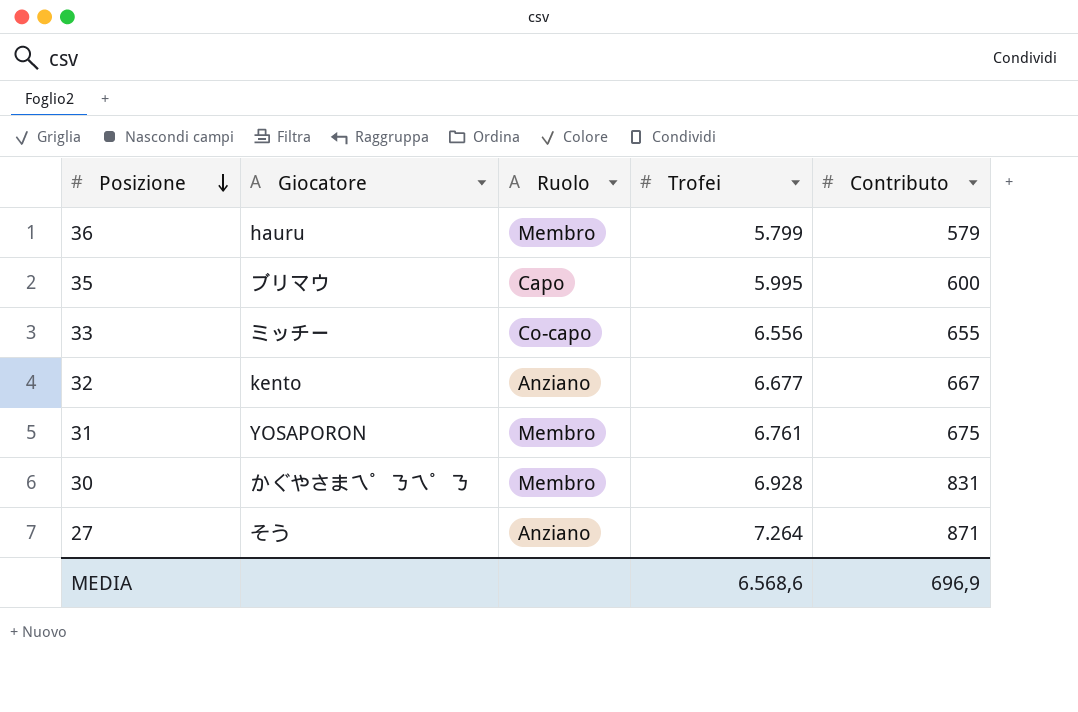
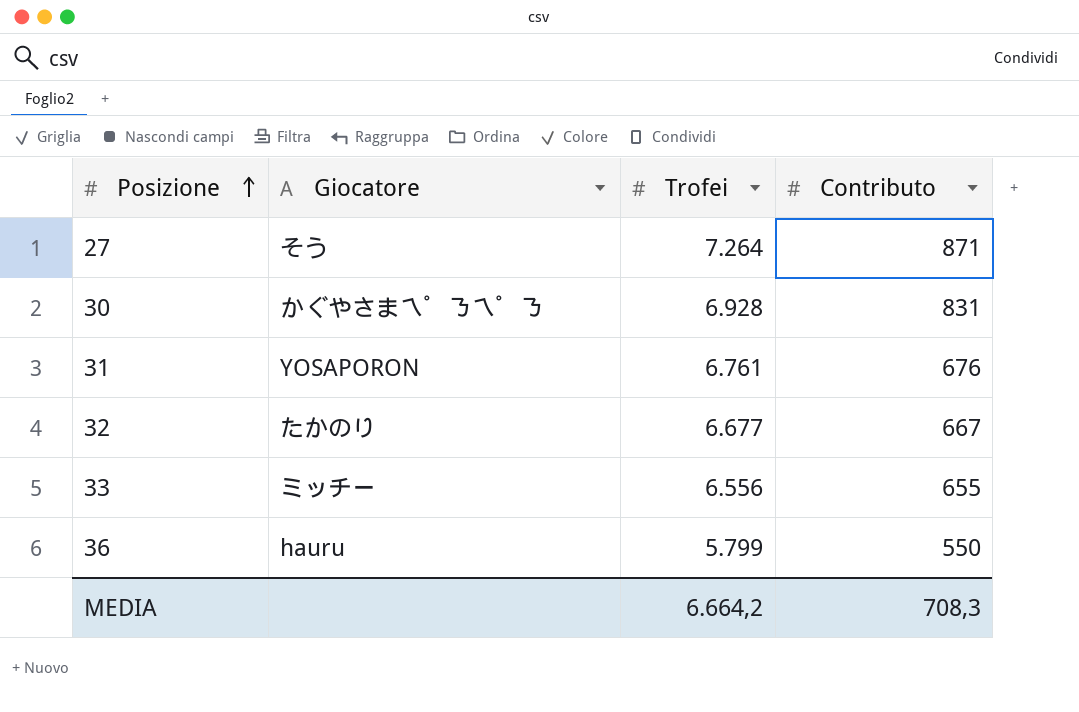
row order: Posizione descending -> Posizione ascending
column Ruolo | position: 3 -> none
row 35: ブリマウ | Capo | 5.995 | 600 -> none
31 | Contributo: 675 -> 676
32 | Giocatore: kento -> たかのり
36 | Contributo: 579 -> 550
MEDIA | Trofei: 6.568,6 -> 6.664,2
MEDIA | Contributo: 696,9 -> 708,3

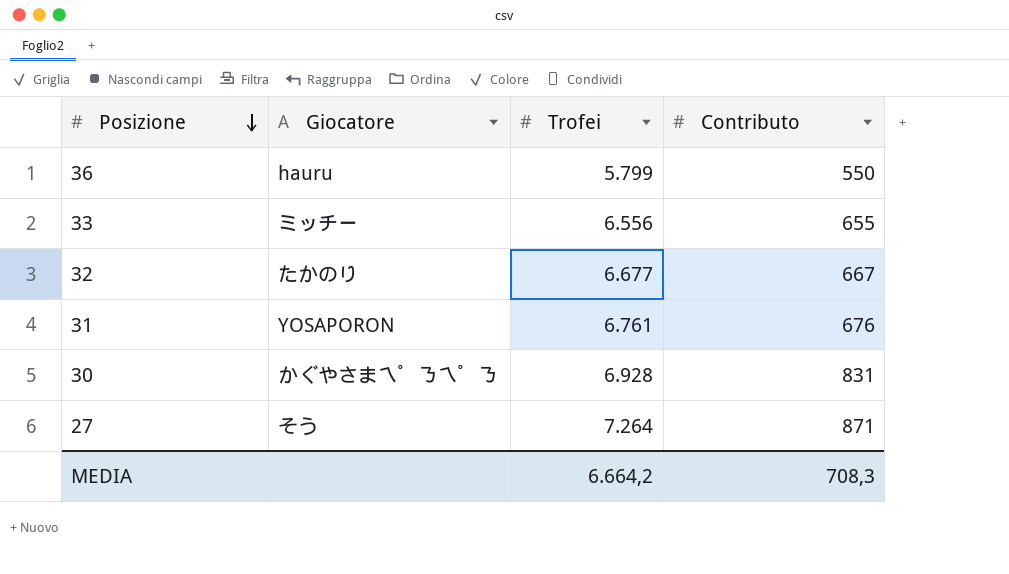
row order: Posizione ascending -> Posizione descending

